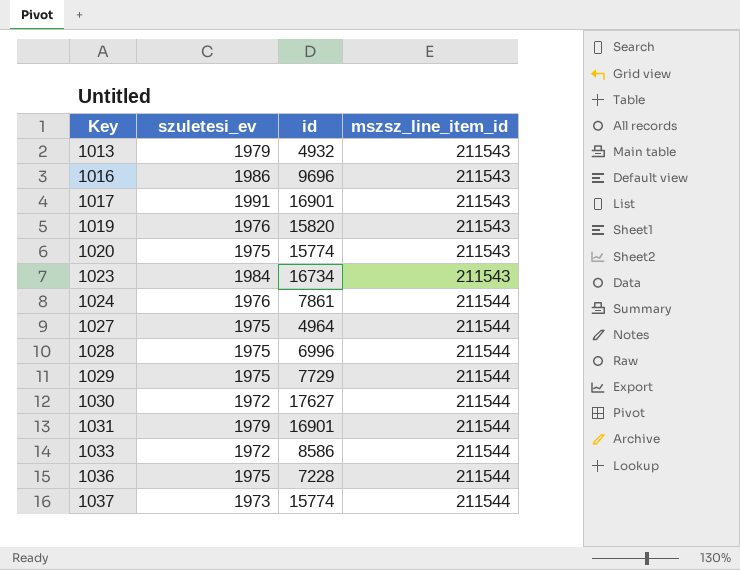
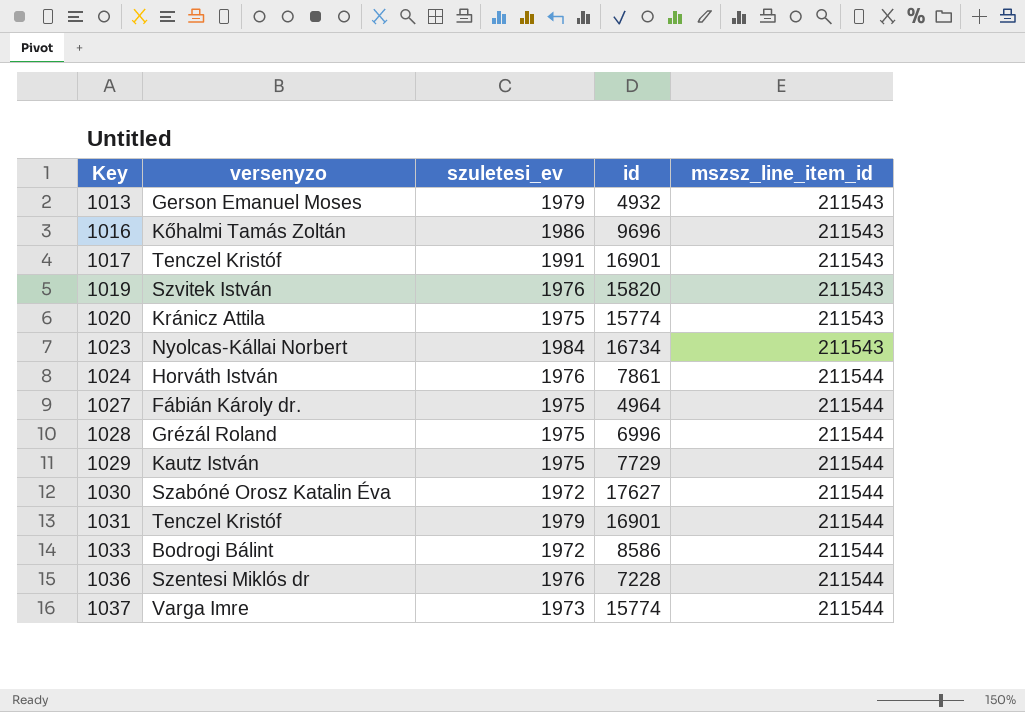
column versenyzo | position: none -> 2
1036 | szuletesi_ev: 1975 -> 1976

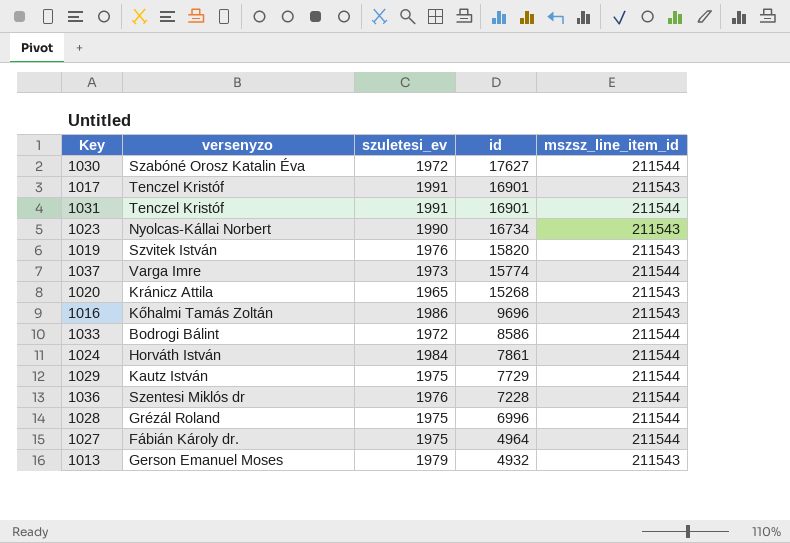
row order: Key ascending -> id descending
1031 | szuletesi_ev: 1979 -> 1991
1023 | szuletesi_ev: 1984 -> 1990
1020 | szuletesi_ev: 1975 -> 1965
1020 | id: 15774 -> 15268
1024 | szuletesi_ev: 1976 -> 1984

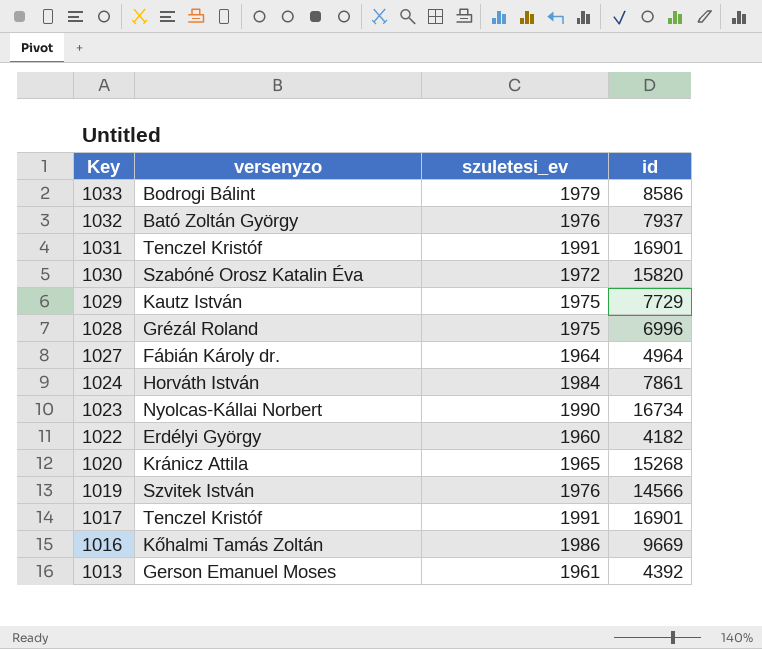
row order: id descending -> Key descending
column mszsz_line_item_id | position: 5 -> none
row 1037: Varga Imre | 1973 | 15774 | 211544 -> none
row 1036: Szentesi Miklós dr | 1976 | 7228 | 211544 -> none
1033 | szuletesi_ev: 1972 -> 1979
row 1032: none -> Bató Zoltán György | 1976 | 7937
1030 | id: 17627 -> 15820
1027 | szuletesi_ev: 1975 -> 1964
row 1022: none -> Erdélyi György | 1960 | 4182
1019 | id: 15820 -> 14566
1016 | id: 9696 -> 9669
1013 | szuletesi_ev: 1979 -> 1961
1013 | id: 4932 -> 4392

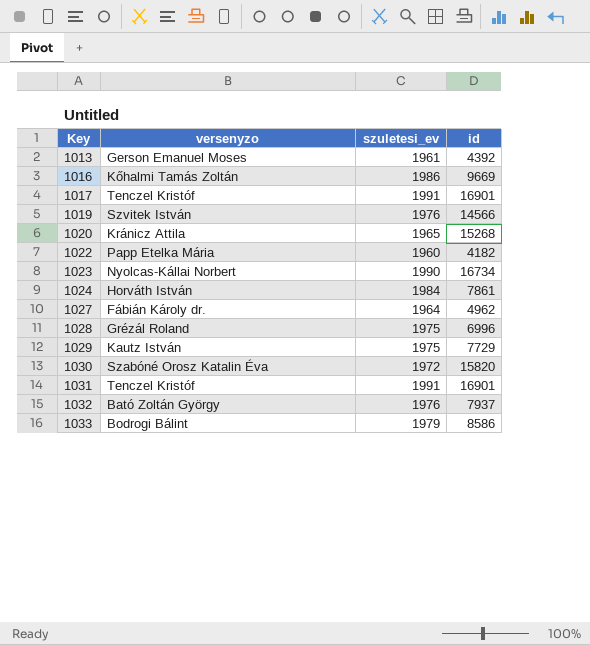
row order: Key descending -> Key ascending
1022 | versenyzo: Erdélyi György -> Papp Etelka Mária
1027 | id: 4964 -> 4962

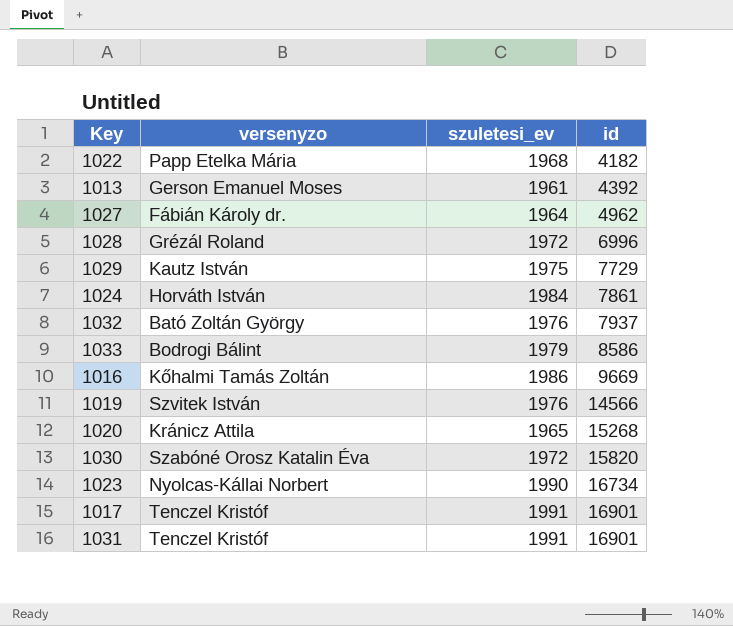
row order: Key ascending -> id ascending
1022 | szuletesi_ev: 1960 -> 1968
1028 | szuletesi_ev: 1975 -> 1972

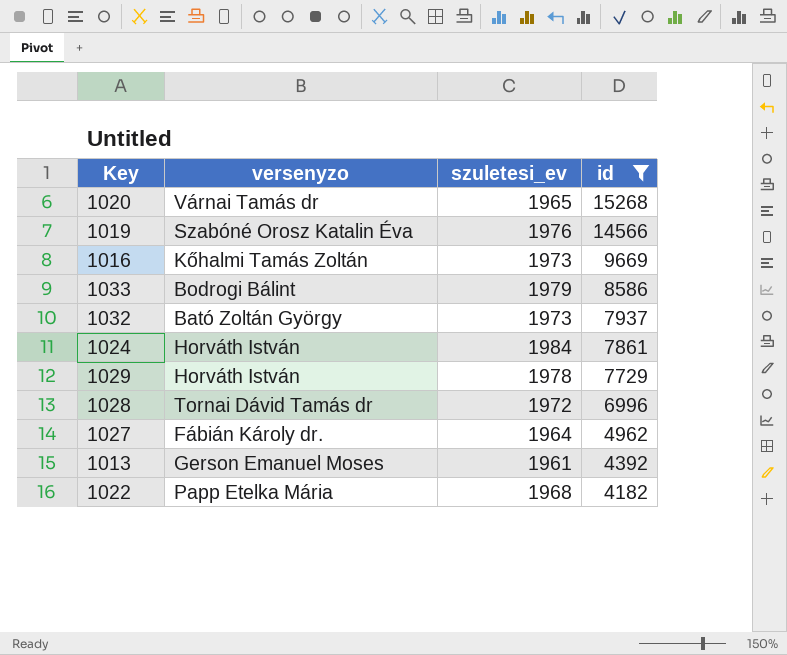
filter: none -> id <= 15268
row order: id ascending -> id descending
1020 | versenyzo: Kránicz Attila -> Várnai Tamás dr
1019 | versenyzo: Szvitek István -> Szabóné Orosz Katalin Éva
1016 | szuletesi_ev: 1986 -> 1973
1032 | szuletesi_ev: 1976 -> 1973
1029 | versenyzo: Kautz István -> Horváth István
1029 | szuletesi_ev: 1975 -> 1978
1028 | versenyzo: Grézál Roland -> Tornai Dávid Tamás dr

